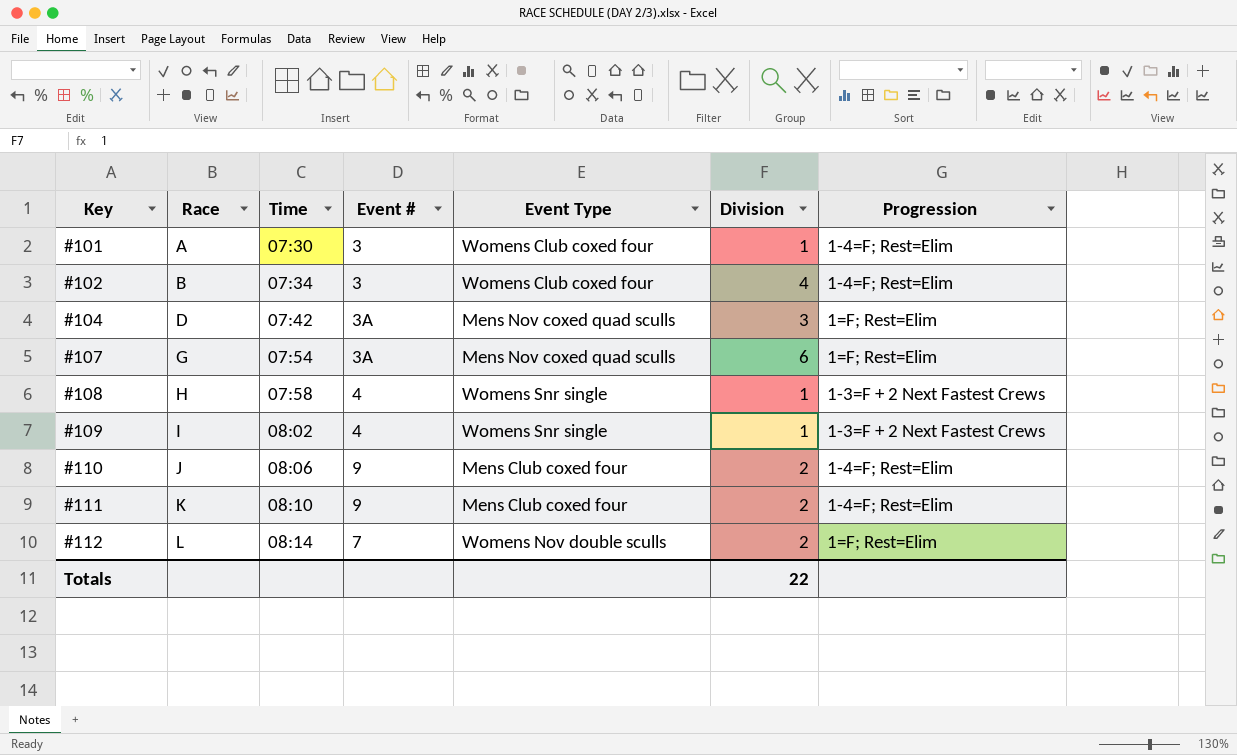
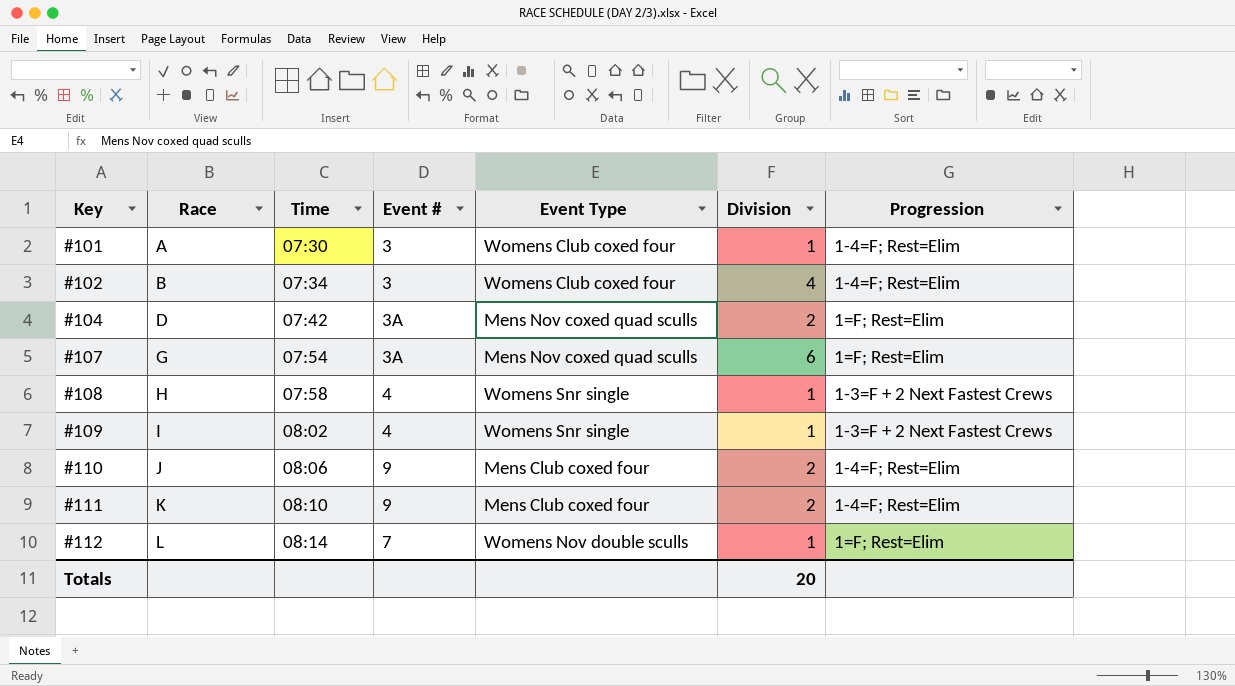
#104 | Division: 3 -> 2
#112 | Division: 2 -> 1
Totals | Division: 22 -> 20

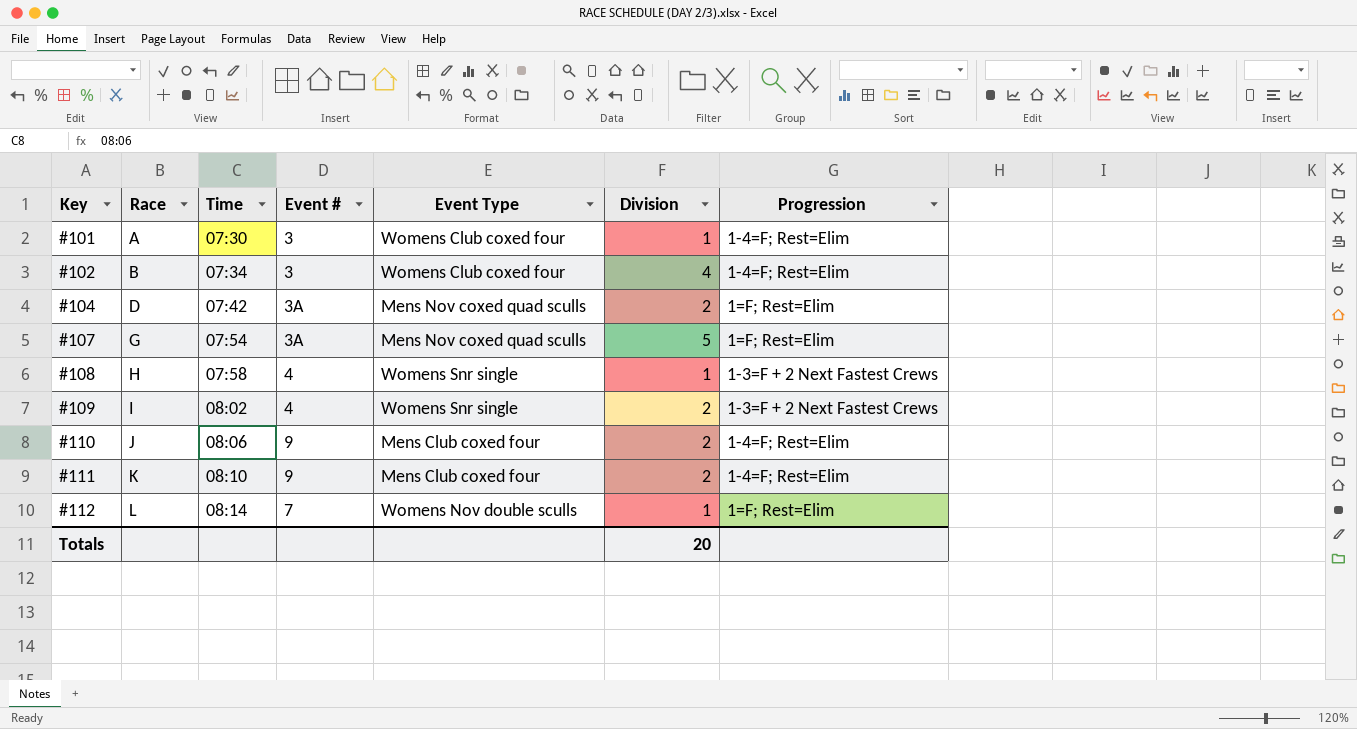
#107 | Division: 6 -> 5
#109 | Division: 1 -> 2

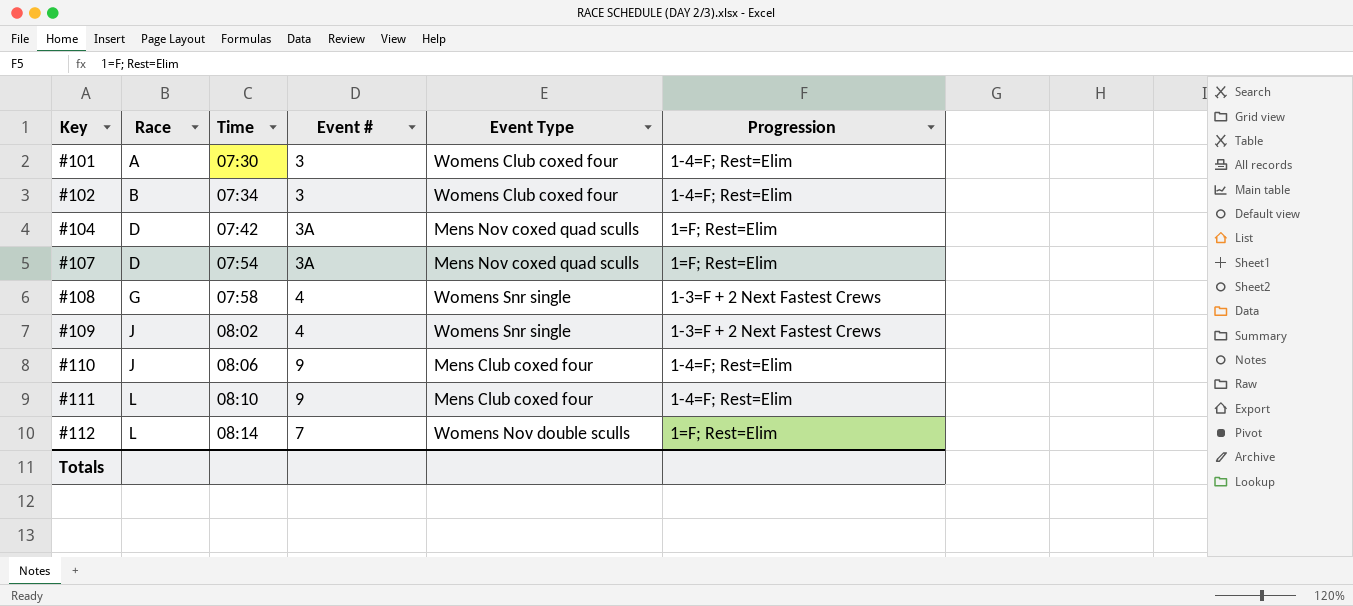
column Division | position: 6 -> none
#107 | Race: G -> D
#108 | Race: H -> G
#109 | Race: I -> J
#111 | Race: K -> L

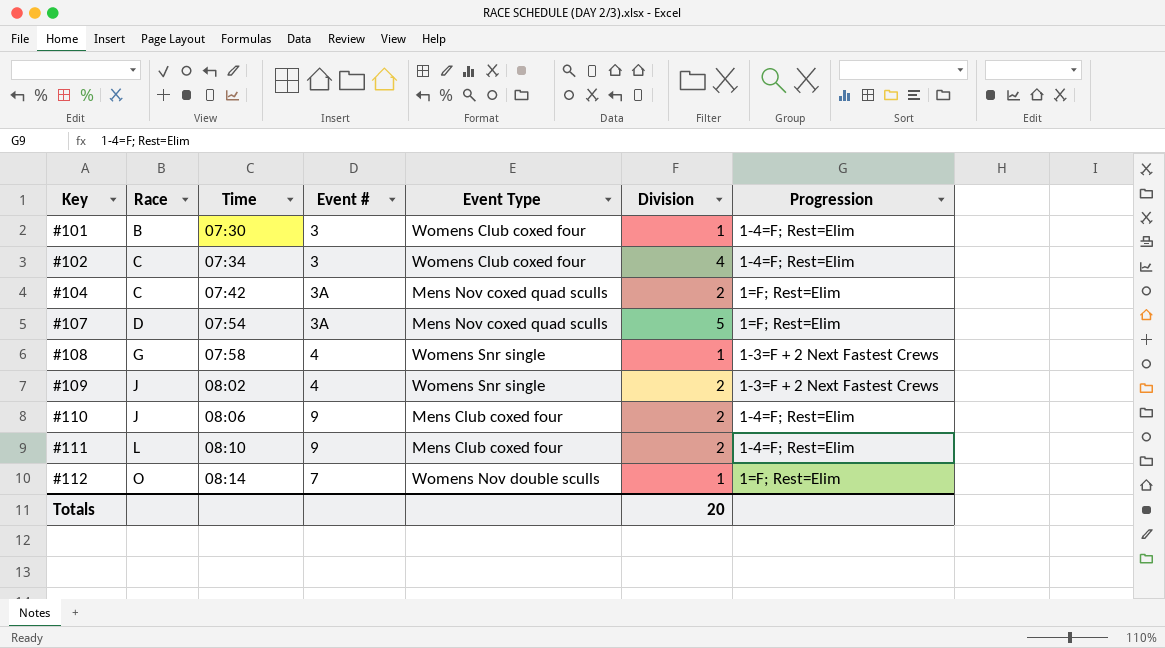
column Division | position: none -> 6
#101 | Race: A -> B
#102 | Race: B -> C
#104 | Race: D -> C
#112 | Race: L -> O

